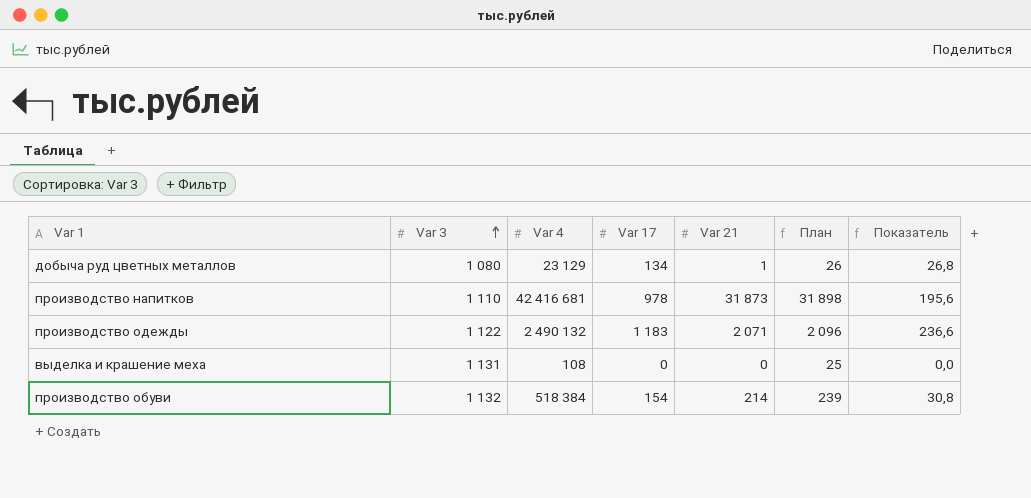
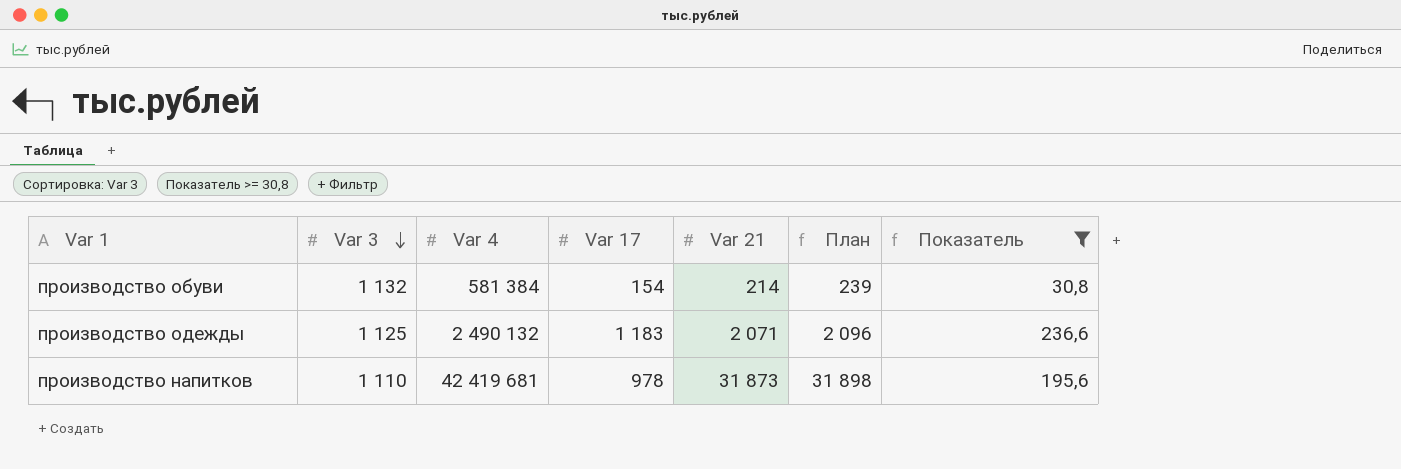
filter: none -> Показатель >= 30,8
row order: Var 3 ascending -> Var 3 descending
производство обуви | Var 4: 518 384 -> 581 384
производство одежды | Var 3: 1 122 -> 1 125
производство напитков | Var 4: 42 416 681 -> 42 419 681

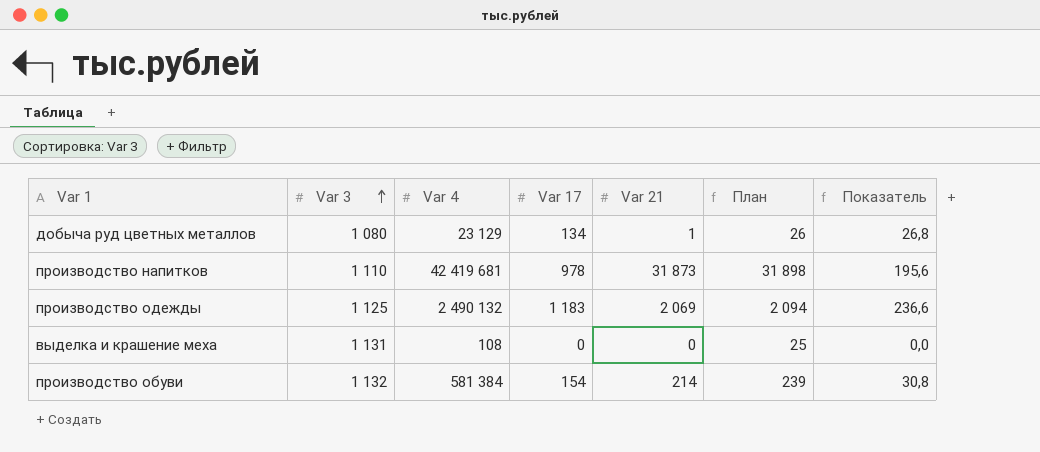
filter: Показатель >= 30,8 -> none
row order: Var 3 descending -> Var 3 ascending
производство одежды | Var 21: 2 071 -> 2 069
производство одежды | План: 2 096 -> 2 094

